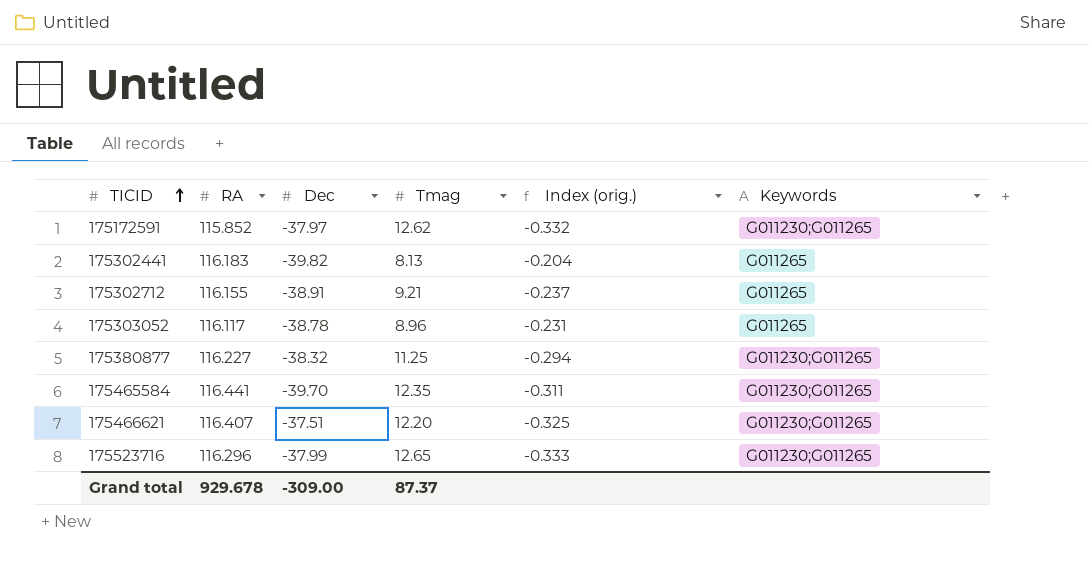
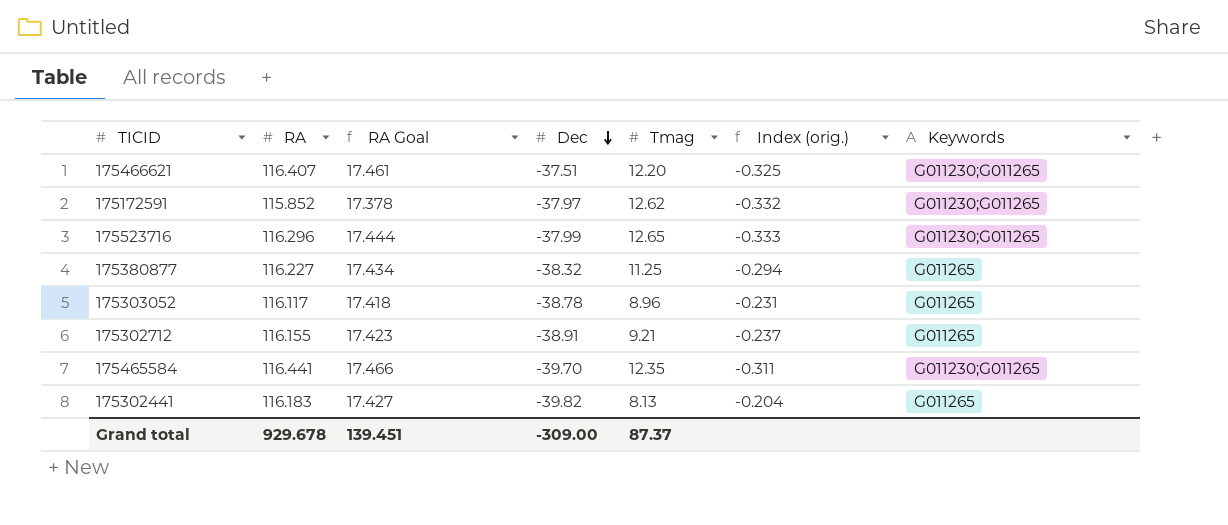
row order: TICID ascending -> Dec descending
column RA Goal | formula: none -> [RA] * 0.15
175380877 | Keywords: G011230;G011265 -> G011265

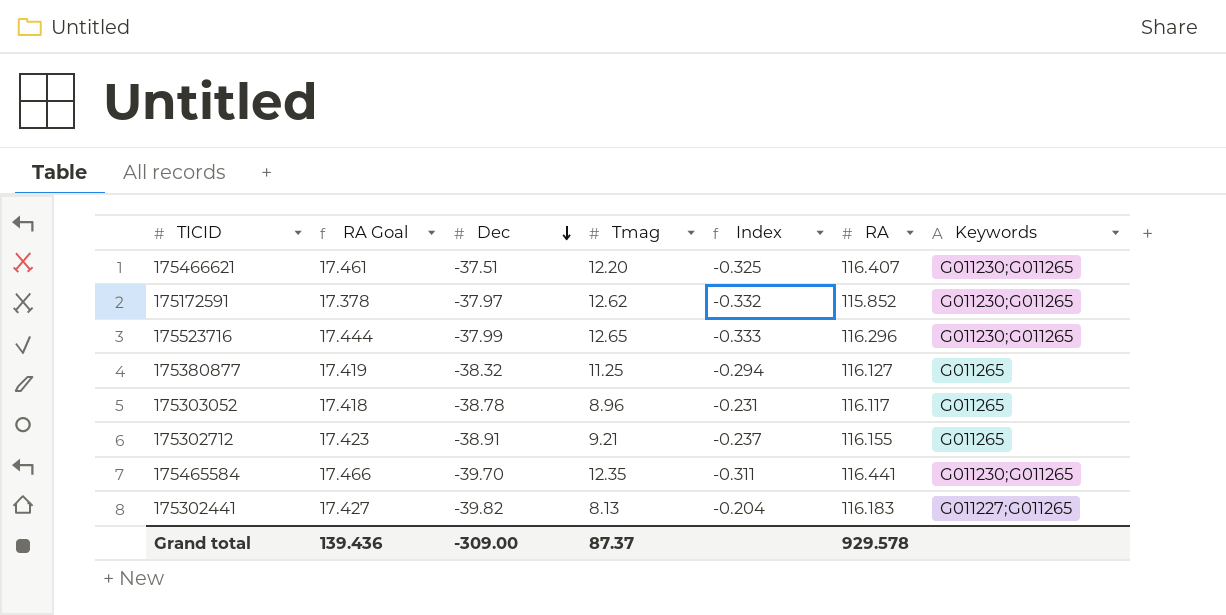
column name: Index (orig.) -> Index
column RA | position: 2 -> 6
175380877 | RA Goal: 17.434 -> 17.419
175380877 | RA: 116.227 -> 116.127
175302441 | Keywords: G011265 -> G011227;G011265
Grand total | RA Goal: 139.451 -> 139.436
Grand total | RA: 929.678 -> 929.578

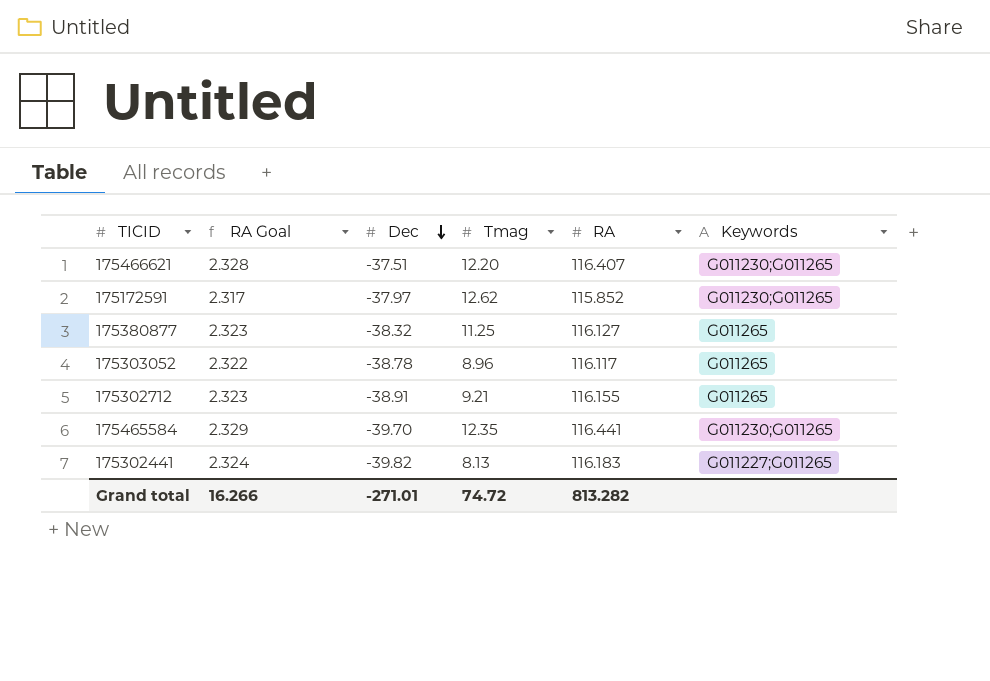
column Index | formula: [Tmag] / [Dec] -> none
column RA Goal | formula: [RA] * 0.15 -> [RA] * 0.02
row 175523716: 17.444 | -37.99 | 12.65 | -0.333 | 116.296 | G011230;G011265 -> none
Grand total | RA Goal: 139.436 -> 16.266
Grand total | Dec: -309.00 -> -271.01
Grand total | Tmag: 87.37 -> 74.72
Grand total | RA: 929.578 -> 813.282

